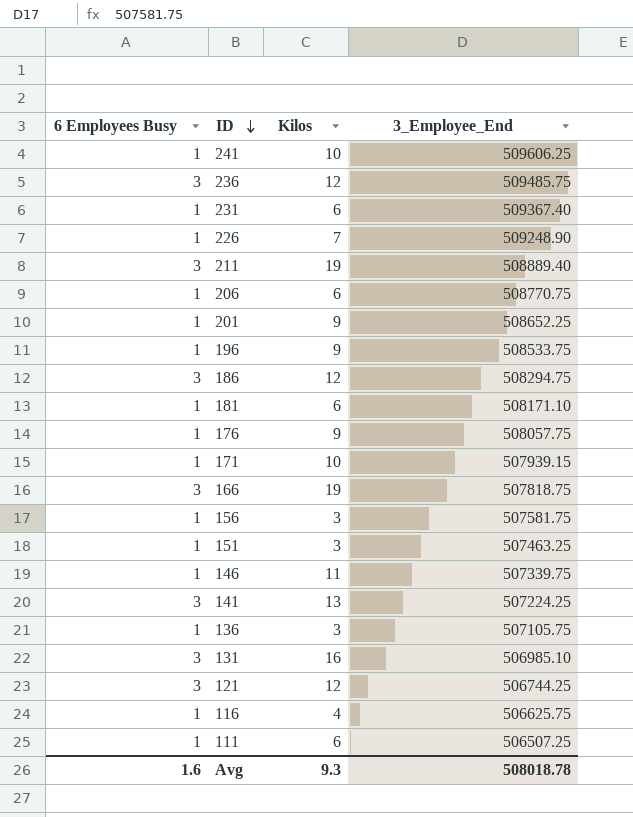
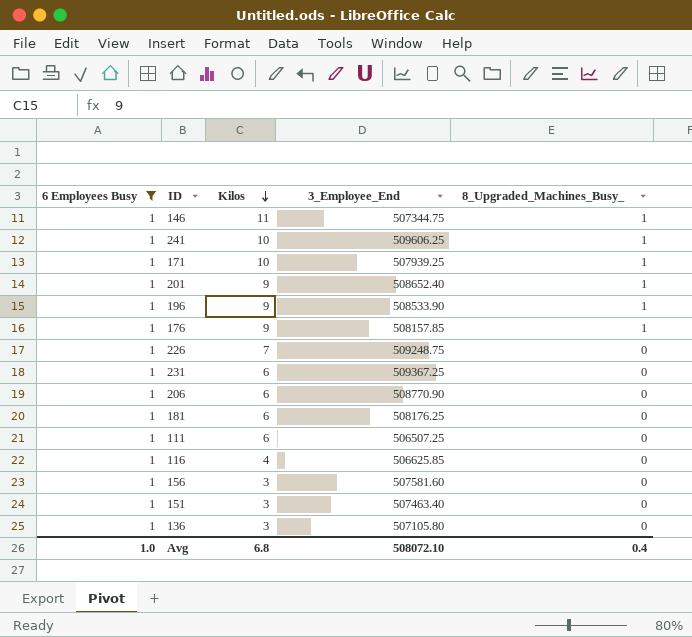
filter: none -> 6 Employees Busy = 1
row order: ID descending -> Kilos descending
column 8_Upgraded_Machines_Busy_ | position: none -> 5
146 | 3_Employee_End: 507339.75 -> 507344.75
171 | 3_Employee_End: 507939.15 -> 507939.25
201 | 3_Employee_End: 508652.25 -> 508652.40
196 | 3_Employee_End: 508533.75 -> 508533.90
176 | 3_Employee_End: 508057.75 -> 508157.85
226 | 3_Employee_End: 509248.90 -> 509248.75
231 | 3_Employee_End: 509367.40 -> 509367.25
206 | 3_Employee_End: 508770.75 -> 508770.90
181 | 3_Employee_End: 508171.10 -> 508176.25
116 | 3_Employee_End: 506625.75 -> 506625.85
156 | 3_Employee_End: 507581.75 -> 507581.60
151 | 3_Employee_End: 507463.25 -> 507463.40
136 | 3_Employee_End: 507105.75 -> 507105.80
Avg | 6 Employees Busy: 1.6 -> 1.0
Avg | Kilos: 9.3 -> 6.8
Avg | 3_Employee_End: 508018.78 -> 508072.10

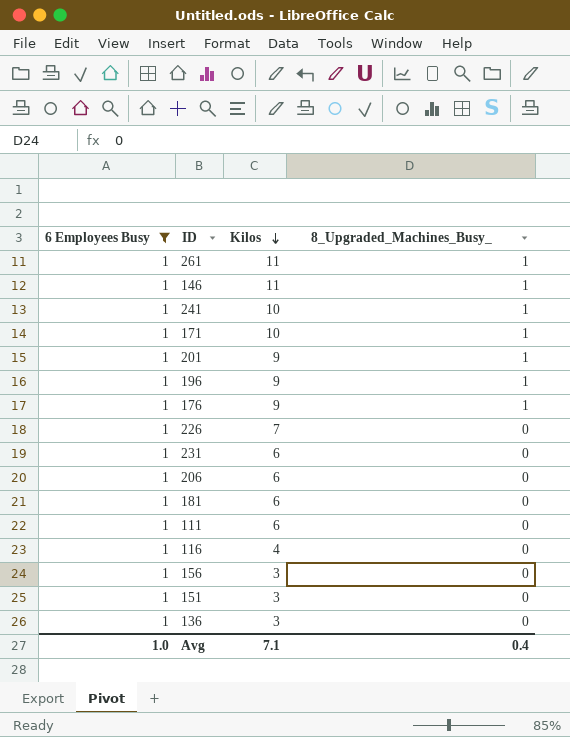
column 3_Employee_End | position: 4 -> none
row 261: none -> 1 | 11 | 1
Avg | Kilos: 6.8 -> 7.1

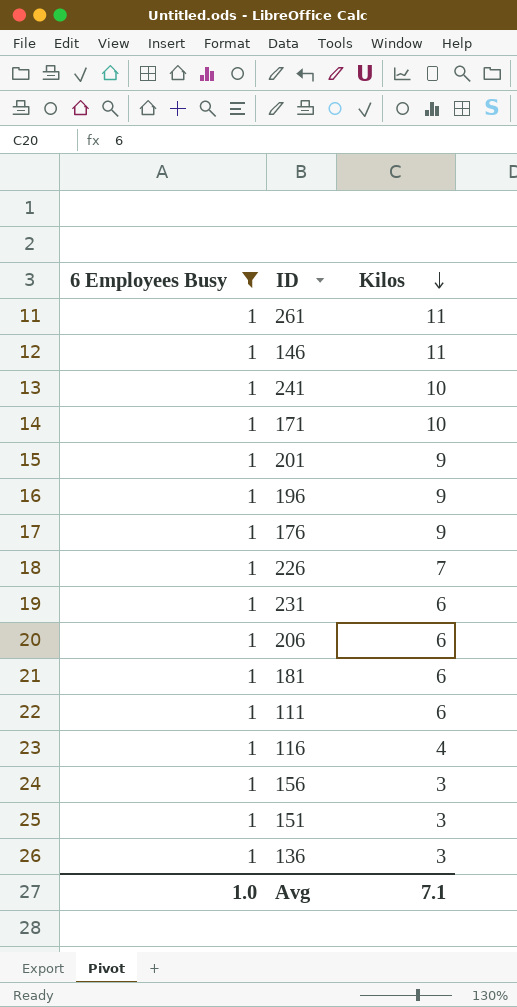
column 8_Upgraded_Machines_Busy_ | position: 4 -> none

